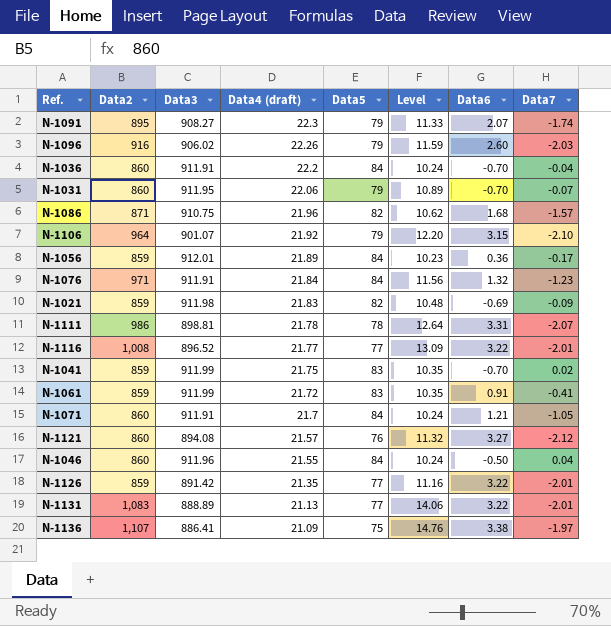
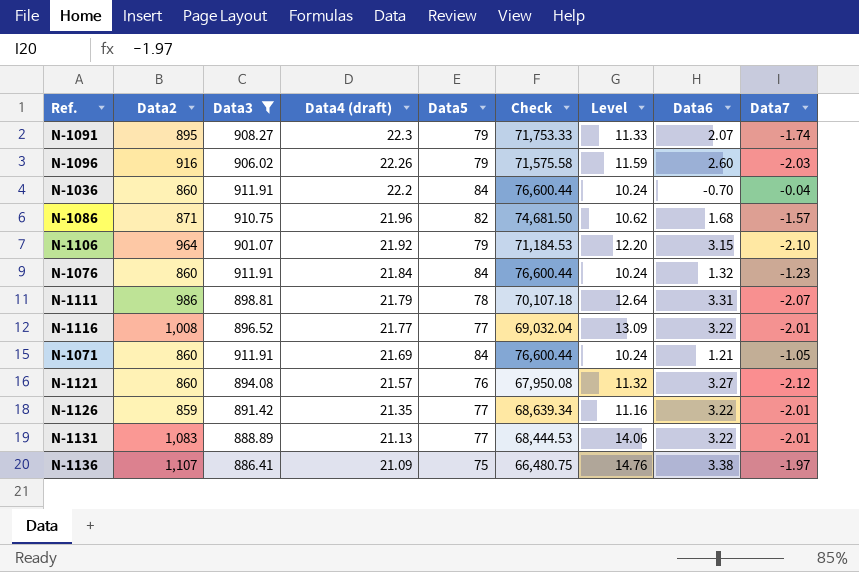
filter: none -> Data3 <= 911.91
column Check | formula: none -> [Data3] * [Data5]
N-1076 | Data2: 971 -> 860
N-1076 | Level: 11.56 -> 10.24
N-1111 | Data4 (draft): 21.78 -> 21.79
N-1071 | Data4 (draft): 21.7 -> 21.69

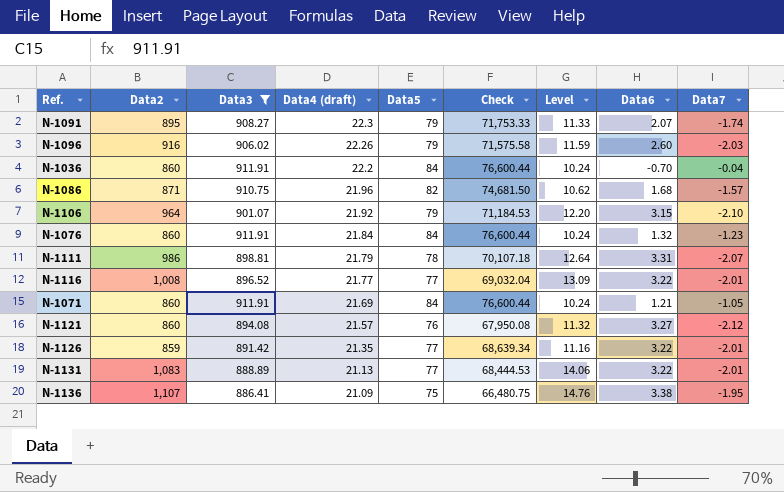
N-1136 | Data7: -1.97 -> -1.95

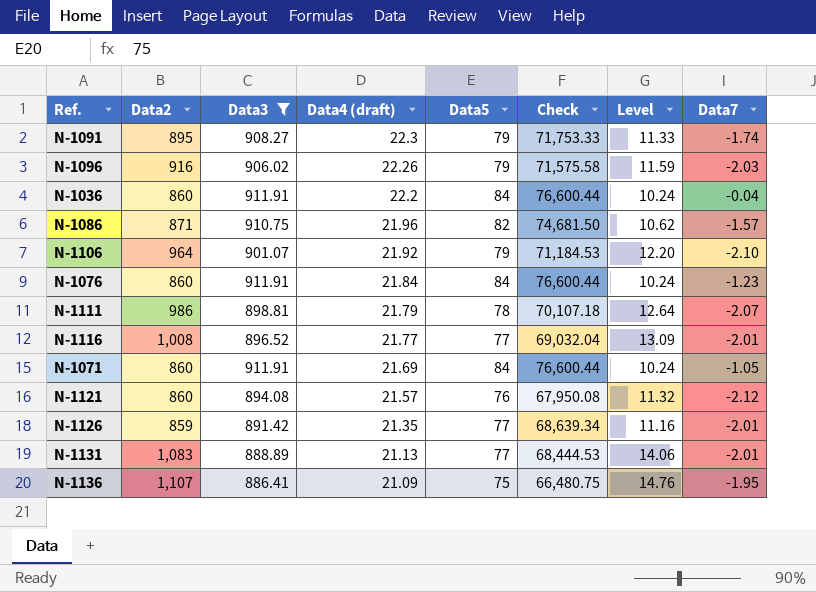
column Data6 | position: 8 -> none

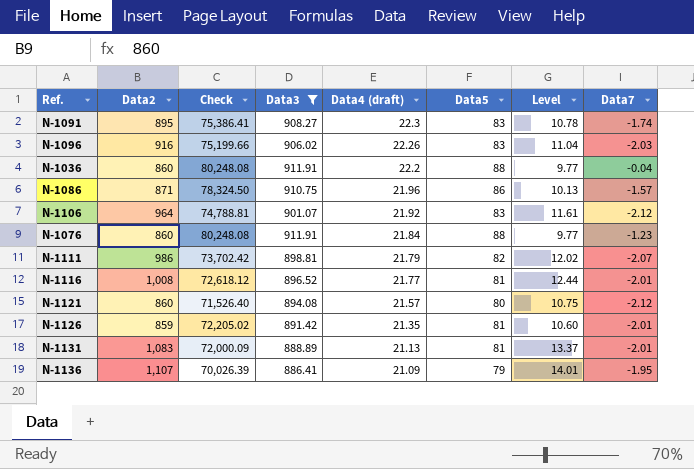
column Check | position: 6 -> 3
row N-1071: 860 | 911.91 | 21.69 | 84 | 76,600.44 | 10.24 | -1.05 -> none
N-1091 | Check: 71,753.33 -> 75,386.41
N-1091 | Data5: 79 -> 83
N-1091 | Level: 11.33 -> 10.78
N-1096 | Check: 71,575.58 -> 75,199.66
N-1096 | Data5: 79 -> 83
N-1096 | Level: 11.59 -> 11.04
N-1036 | Check: 76,600.44 -> 80,248.08
N-1036 | Data5: 84 -> 88
N-1036 | Level: 10.24 -> 9.77
N-1086 | Check: 74,681.50 -> 78,324.50
N-1086 | Data5: 82 -> 86
N-1086 | Level: 10.62 -> 10.13
N-1106 | Check: 71,184.53 -> 74,788.81
N-1106 | Data5: 79 -> 83
N-1106 | Level: 12.20 -> 11.61
N-1106 | Data7: -2.10 -> -2.12
N-1076 | Check: 76,600.44 -> 80,248.08
N-1076 | Data5: 84 -> 88
N-1076 | Level: 10.24 -> 9.77
N-1111 | Check: 70,107.18 -> 73,702.42
N-1111 | Data5: 78 -> 82
N-1111 | Level: 12.64 -> 12.02
N-1116 | Check: 69,032.04 -> 72,618.12
N-1116 | Data5: 77 -> 81
N-1116 | Level: 13.09 -> 12.44
N-1121 | Check: 67,950.08 -> 71,526.40
N-1121 | Data5: 76 -> 80
N-1121 | Level: 11.32 -> 10.75
N-1126 | Check: 68,639.34 -> 72,205.02
N-1126 | Data5: 77 -> 81
N-1126 | Level: 11.16 -> 10.60
N-1131 | Check: 68,444.53 -> 72,000.09
N-1131 | Data5: 77 -> 81
N-1131 | Level: 14.06 -> 13.37
N-1136 | Check: 66,480.75 -> 70,026.39
N-1136 | Data5: 75 -> 79
N-1136 | Level: 14.76 -> 14.01

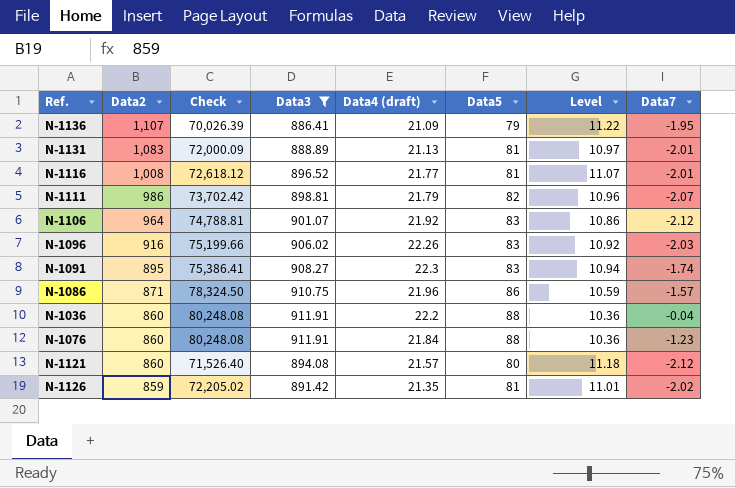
row order: Data4 (draft) descending -> Data2 descending
column Level | formula: [Data2] / [Data5] -> [Data3] / [Data5]
N-1126 | Data7: -2.01 -> -2.02

